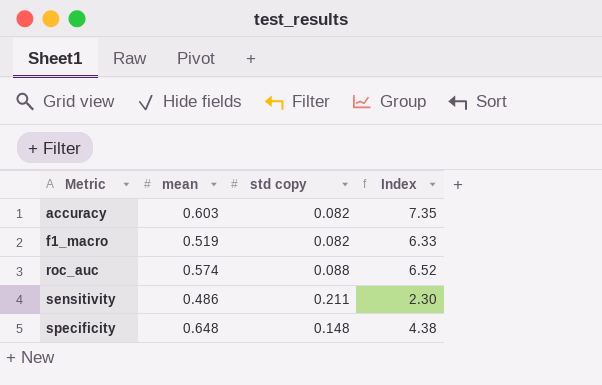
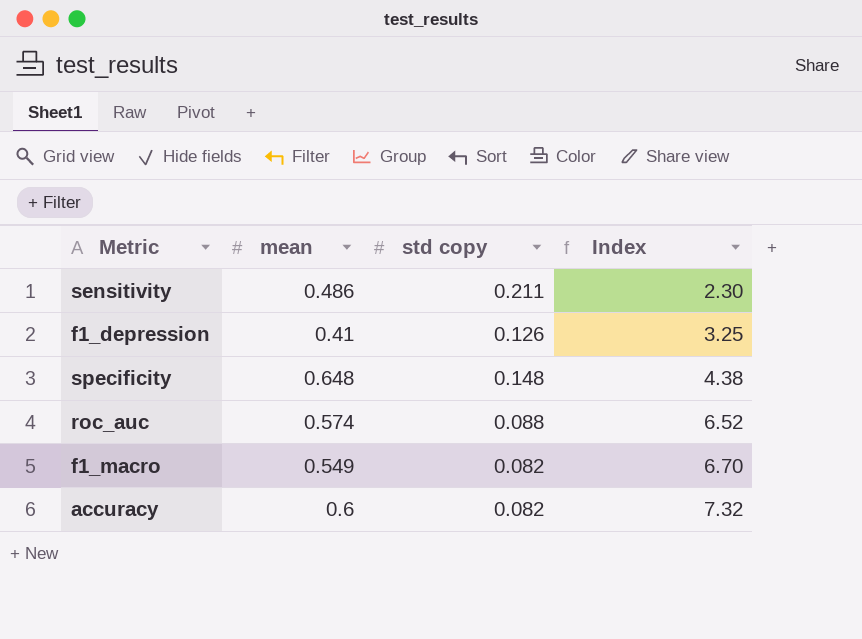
row order: Metric ascending -> Index ascending
row f1_depression: none -> 0.41 | 0.126 | 3.25
f1_macro | mean: 0.519 -> 0.549
f1_macro | Index: 6.33 -> 6.70
accuracy | mean: 0.603 -> 0.6
accuracy | Index: 7.35 -> 7.32

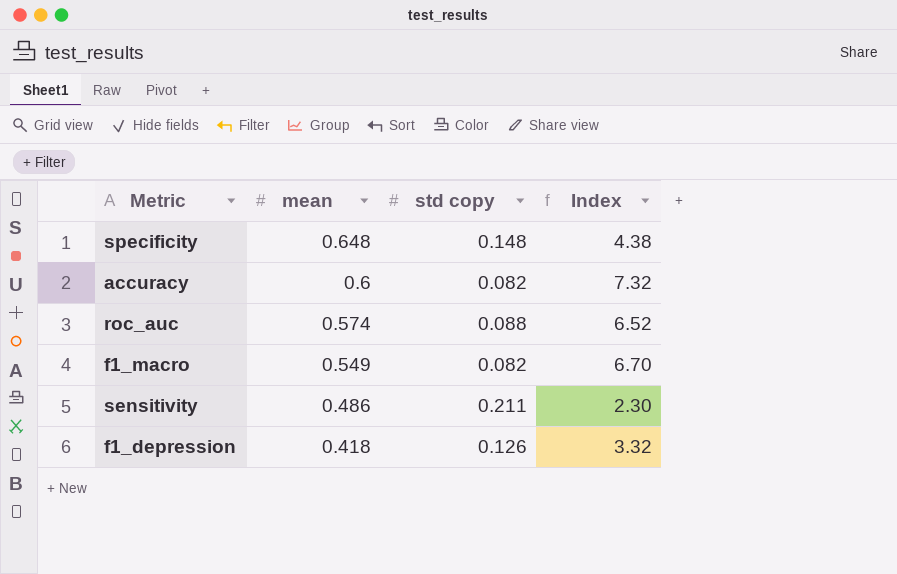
row order: Index ascending -> mean descending
f1_depression | mean: 0.41 -> 0.418
f1_depression | Index: 3.25 -> 3.32

